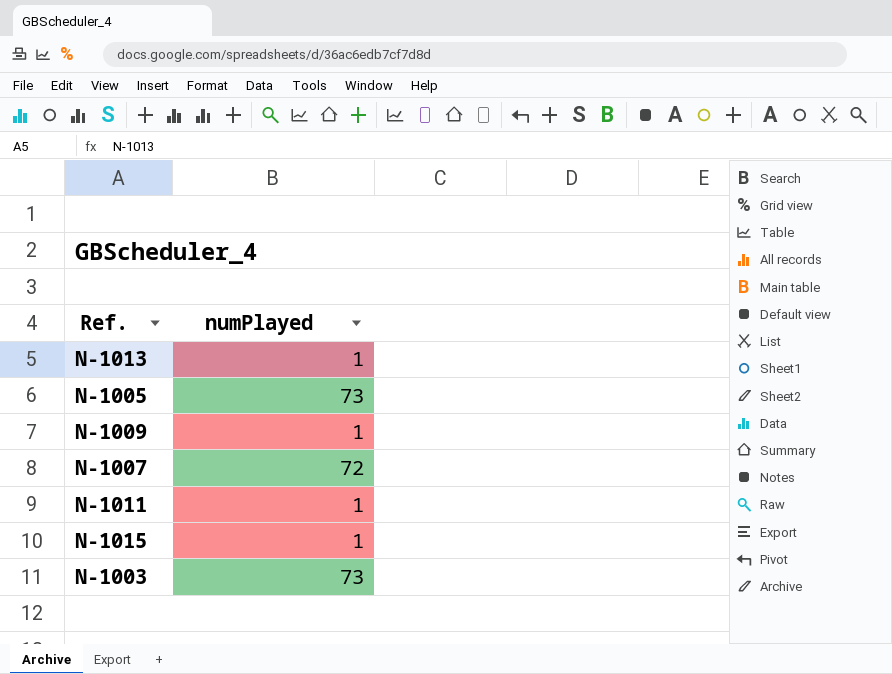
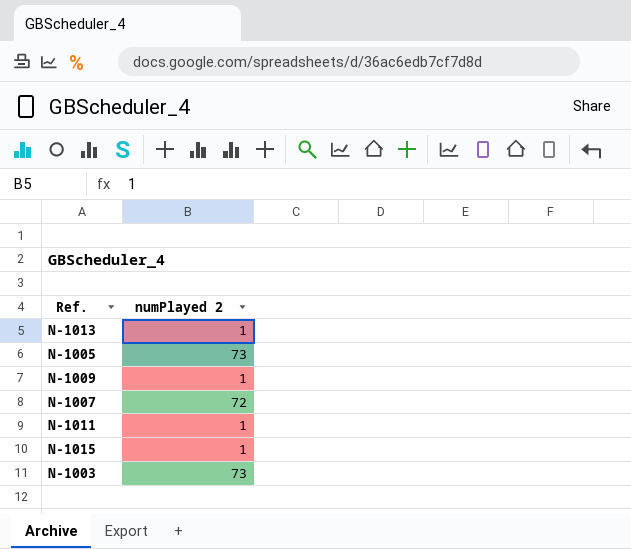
column name: numPlayed -> numPlayed 2

